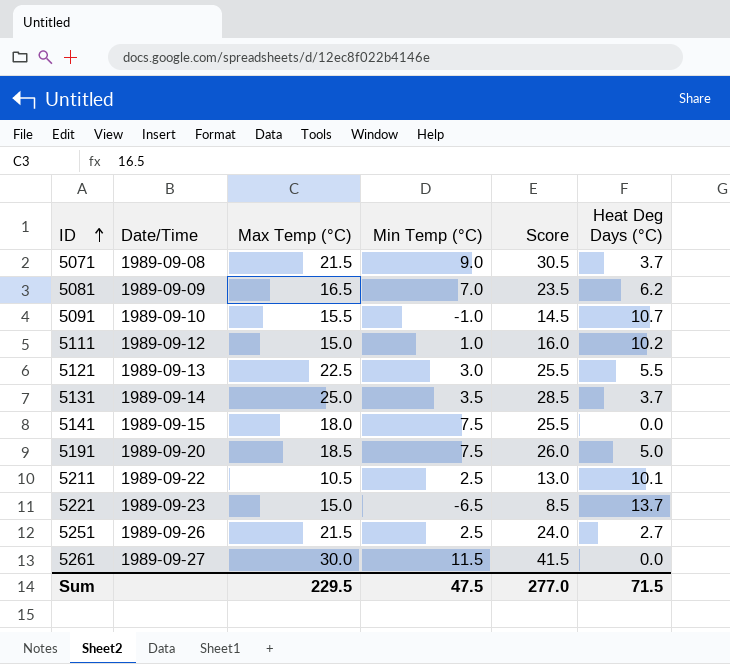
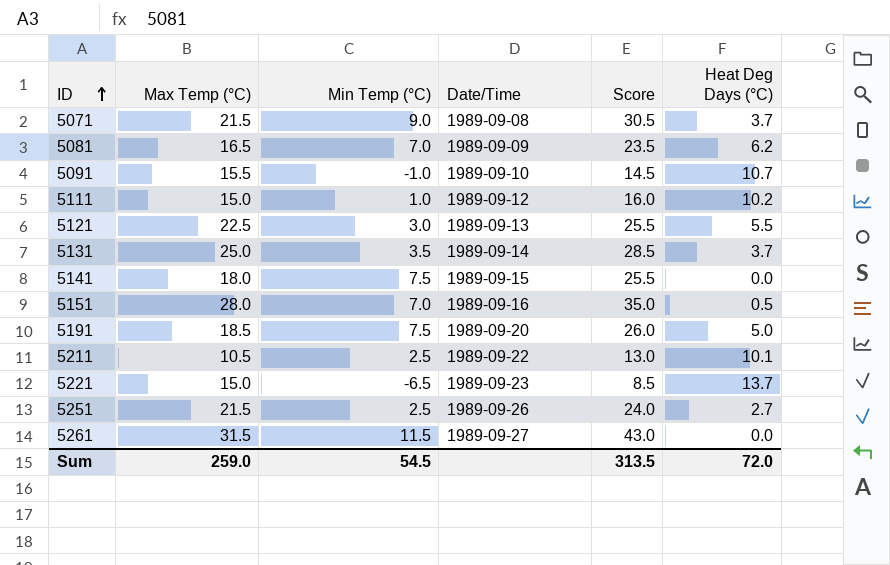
column Date/Time | position: 2 -> 4
row 5151: none -> 28.0 | 7.0 | 1989-09-16 | 35.0 | 0.5
5261 | Max Temp (°C): 30.0 -> 31.5
5261 | Score: 41.5 -> 43.0
Sum | Max Temp (°C): 229.5 -> 259.0
Sum | Min Temp (°C): 47.5 -> 54.5
Sum | Score: 277.0 -> 313.5
Sum | Heat Deg Days (°C): 71.5 -> 72.0

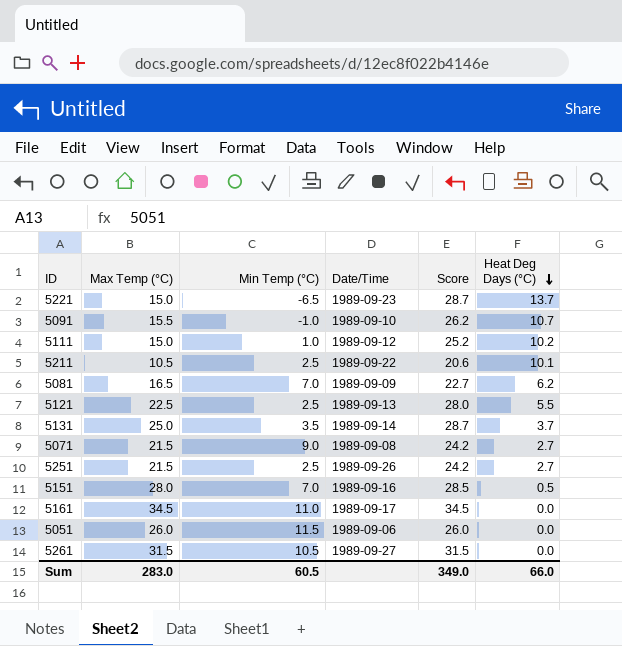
row order: ID ascending -> Heat Deg Days (°C) descending
column Score | formula: [Max Temp (°C)] + [Min Temp (°C)] -> [Max Temp (°C)] + [Heat Deg Days (°C)]
row 5141: 18.0 | 7.5 | 1989-09-15 | 25.5 | 0.0 -> none
row 5191: 18.5 | 7.5 | 1989-09-20 | 26.0 | 5.0 -> none
5121 | Min Temp (°C): 3.0 -> 2.5
5071 | Heat Deg Days (°C): 3.7 -> 2.7
row 5161: none -> 34.5 | 11.0 | 1989-09-17 | 34.5 | 0.0
row 5051: none -> 26.0 | 11.5 | 1989-09-06 | 26.0 | 0.0
5261 | Min Temp (°C): 11.5 -> 10.5
Sum | Max Temp (°C): 259.0 -> 283.0
Sum | Min Temp (°C): 54.5 -> 60.5
Sum | Score: 313.5 -> 349.0
Sum | Heat Deg Days (°C): 72.0 -> 66.0

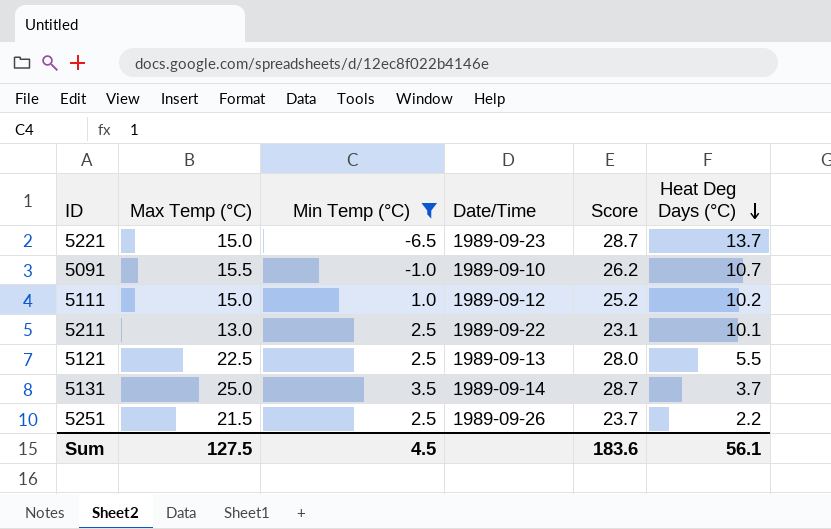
filter: none -> Min Temp (°C) <= 3.5
5211 | Max Temp (°C): 10.5 -> 13.0
5211 | Score: 20.6 -> 23.1
5251 | Score: 24.2 -> 23.7
5251 | Heat Deg Days (°C): 2.7 -> 2.2
Sum | Max Temp (°C): 283.0 -> 127.5
Sum | Min Temp (°C): 60.5 -> 4.5
Sum | Score: 349.0 -> 183.6
Sum | Heat Deg Days (°C): 66.0 -> 56.1

